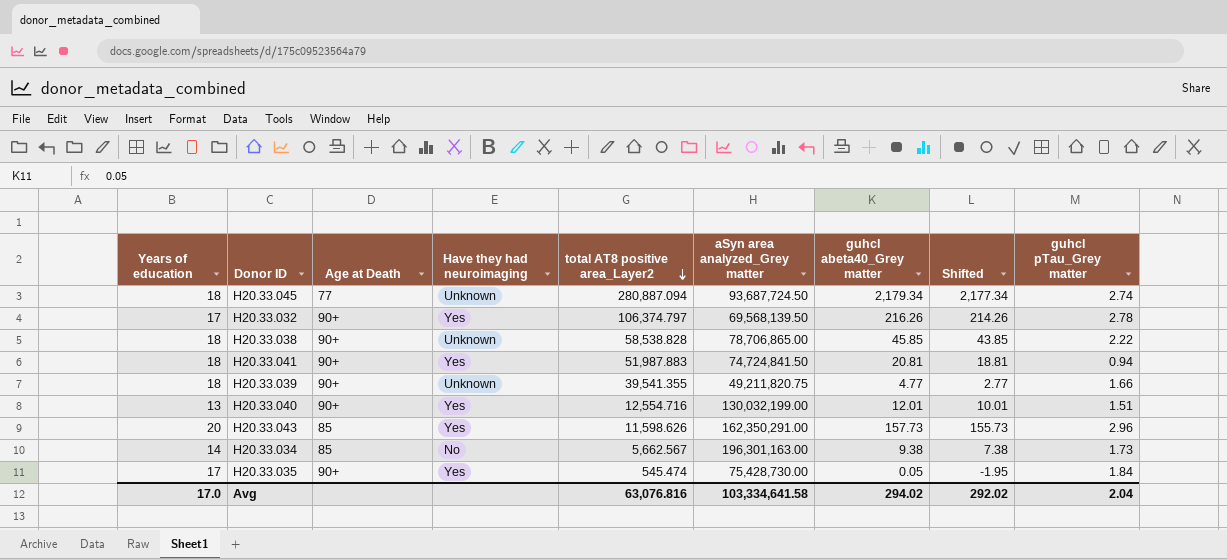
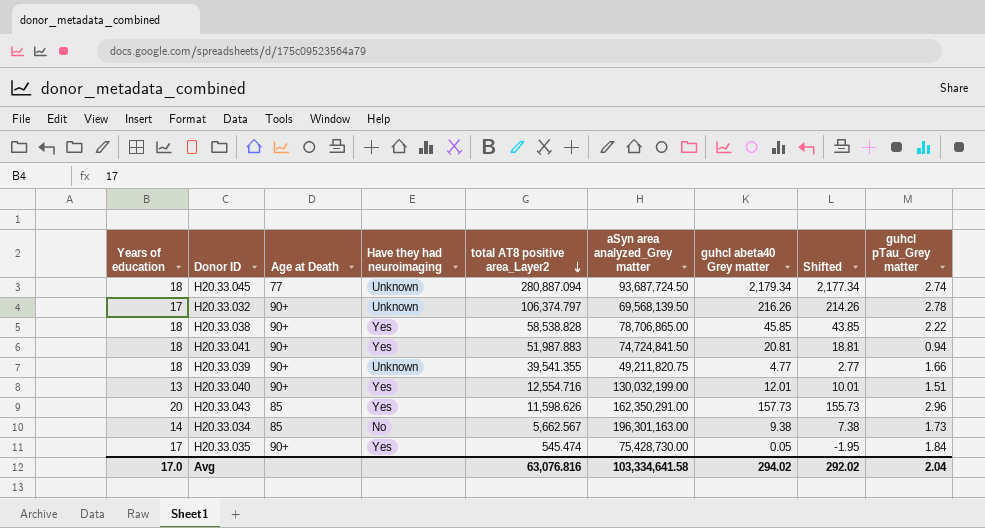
column name: guhcl abeta40_Grey matter -> guhcl abeta40 Grey matter
H20.33.032 | Have they had neuroimaging: Yes -> Unknown
H20.33.038 | Have they had neuroimaging: Unknown -> Yes

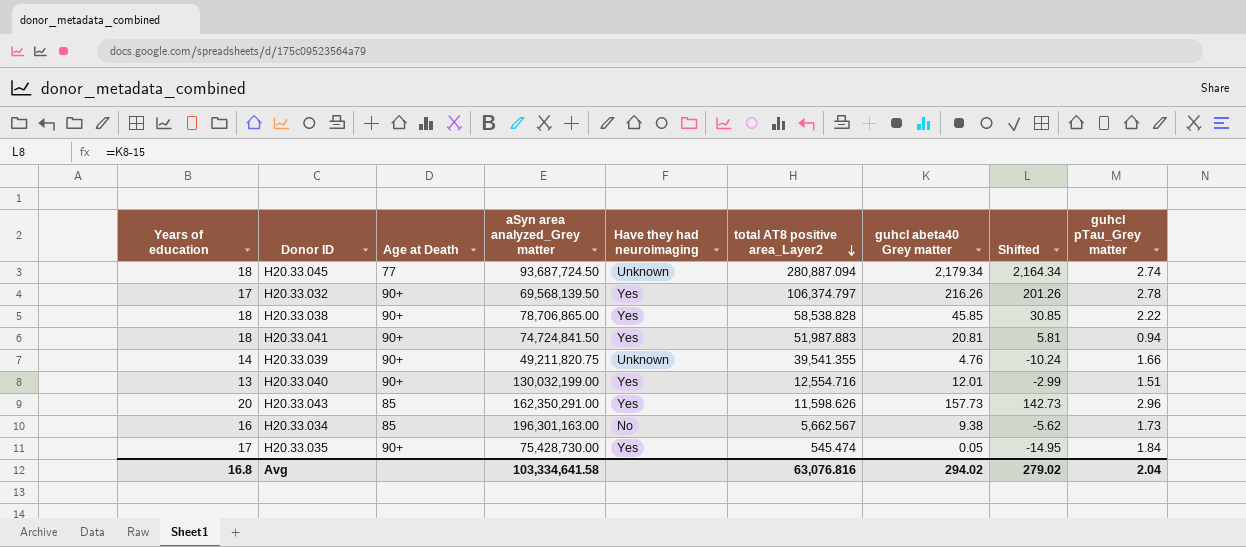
column aSyn area analyzed_Grey matter | position: 6 -> 4
column Shifted | formula: [guhcl abeta40 Grey matter] - 2 -> [guhcl abeta40 Grey matter] - 15
H20.33.032 | Have they had neuroimaging: Unknown -> Yes
H20.33.039 | Years of education: 18 -> 14
H20.33.039 | guhcl abeta40 Grey matter: 4.77 -> 4.76
H20.33.034 | Years of education: 14 -> 16
Avg | Years of education: 17.0 -> 16.8
Avg | Shifted: 292.02 -> 279.02

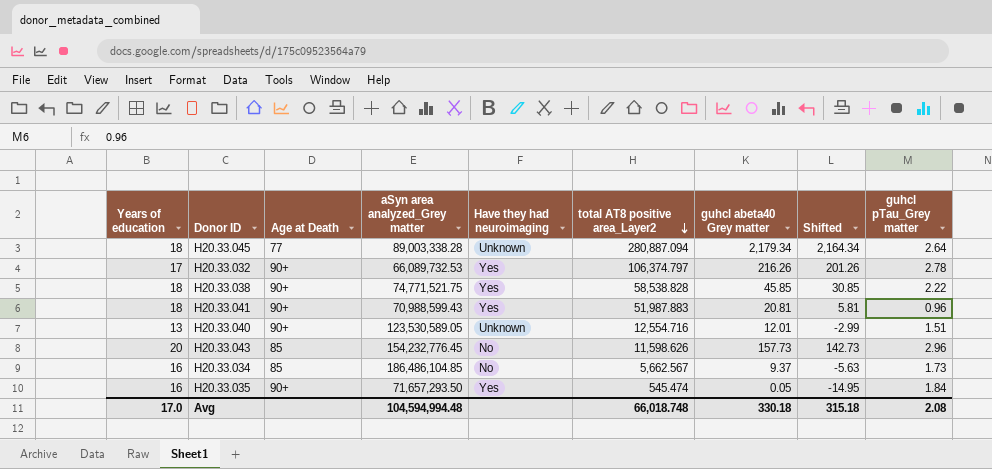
row H20.33.039: 14 | 90+ | 49,211,820.75 | Unknown | 39,541.355 | 4.76 | -10.24 | 1.66 -> none
H20.33.045 | aSyn area analyzed_Grey matter: 93,687,724.50 -> 89,003,338.28
H20.33.045 | guhcl pTau_Grey matter: 2.74 -> 2.64
H20.33.032 | aSyn area analyzed_Grey matter: 69,568,139.50 -> 66,089,732.53
H20.33.038 | aSyn area analyzed_Grey matter: 78,706,865.00 -> 74,771,521.75
H20.33.041 | aSyn area analyzed_Grey matter: 74,724,841.50 -> 70,988,599.43
H20.33.041 | guhcl pTau_Grey matter: 0.94 -> 0.96
H20.33.040 | aSyn area analyzed_Grey matter: 130,032,199.00 -> 123,530,589.05
H20.33.040 | Have they had neuroimaging: Yes -> Unknown
H20.33.043 | aSyn area analyzed_Grey matter: 162,350,291.00 -> 154,232,776.45
H20.33.043 | Have they had neuroimaging: Yes -> No
H20.33.034 | aSyn area analyzed_Grey matter: 196,301,163.00 -> 186,486,104.85
H20.33.034 | guhcl abeta40 Grey matter: 9.38 -> 9.37
H20.33.034 | Shifted: -5.62 -> -5.63
H20.33.035 | Years of education: 17 -> 16
H20.33.035 | aSyn area analyzed_Grey matter: 75,428,730.00 -> 71,657,293.50
Avg | Years of education: 16.8 -> 17.0
Avg | aSyn area analyzed_Grey matter: 103,334,641.58 -> 104,594,994.48
Avg | total AT8 positive area_Layer2: 63,076.816 -> 66,018.748
Avg | guhcl abeta40 Grey matter: 294.02 -> 330.18
Avg | Shifted: 279.02 -> 315.18
Avg | guhcl pTau_Grey matter: 2.04 -> 2.08

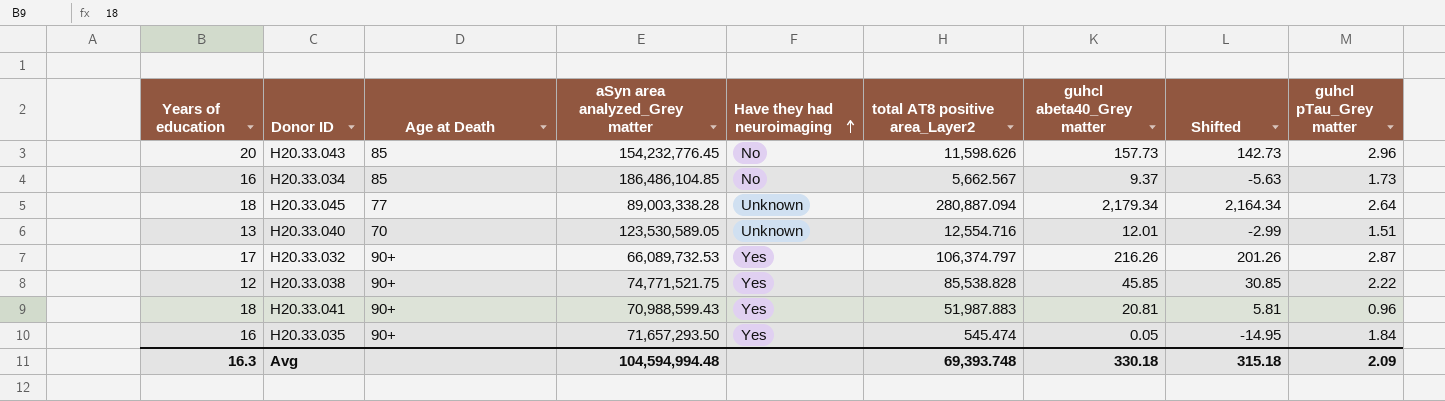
row order: total AT8 positive area_Layer2 descending -> Have they had neuroimaging ascending
column name: guhcl abeta40 Grey matter -> guhcl abeta40_Grey matter
H20.33.040 | Age at Death: 90+ -> 70
H20.33.032 | guhcl pTau_Grey matter: 2.78 -> 2.87
H20.33.038 | Years of education: 18 -> 12
H20.33.038 | total AT8 positive area_Layer2: 58,538.828 -> 85,538.828
Avg | Years of education: 17.0 -> 16.3
Avg | total AT8 positive area_Layer2: 66,018.748 -> 69,393.748
Avg | guhcl pTau_Grey matter: 2.08 -> 2.09

